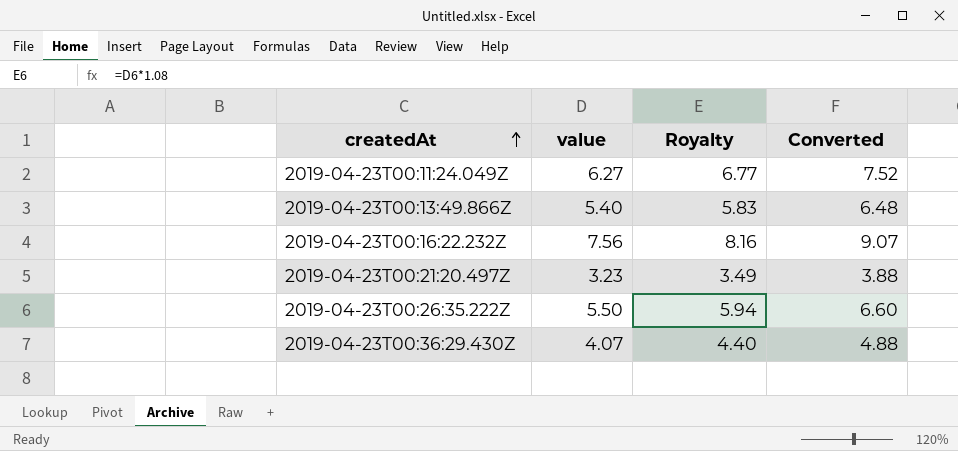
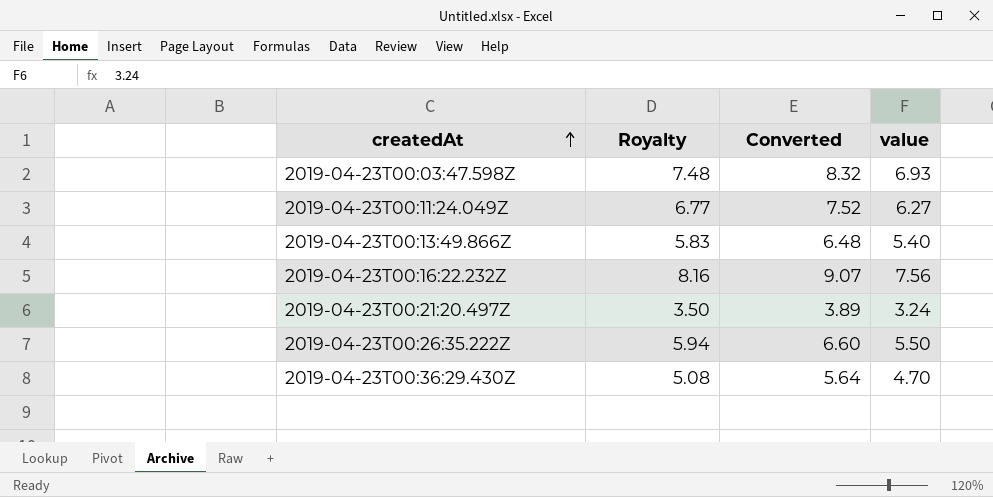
column value | position: 2 -> 4
row 2019-04-23T00:03:47.598Z: none -> 7.48 | 8.32 | 6.93
2019-04-23T00:21:20.497Z | Royalty: 3.49 -> 3.50
2019-04-23T00:21:20.497Z | Converted: 3.88 -> 3.89
2019-04-23T00:21:20.497Z | value: 3.23 -> 3.24
2019-04-23T00:36:29.430Z | Royalty: 4.40 -> 5.08
2019-04-23T00:36:29.430Z | Converted: 4.88 -> 5.64
2019-04-23T00:36:29.430Z | value: 4.07 -> 4.70

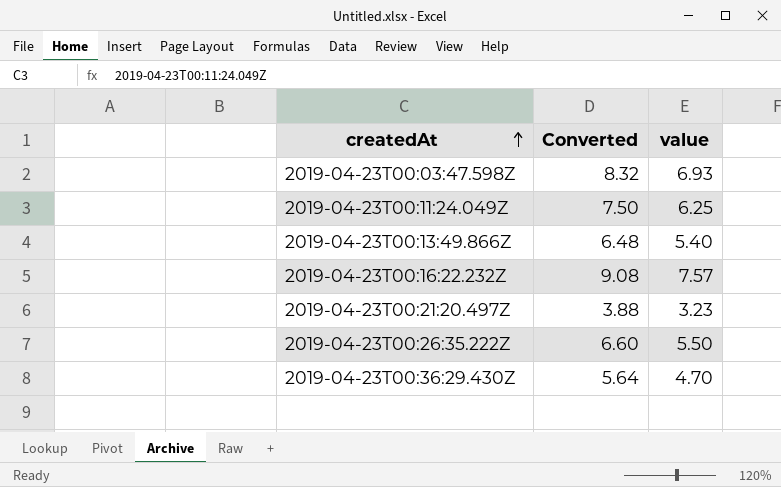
column Royalty | formula: [value] * 1.08 -> none
2019-04-23T00:11:24.049Z | Converted: 7.52 -> 7.50
2019-04-23T00:11:24.049Z | value: 6.27 -> 6.25
2019-04-23T00:16:22.232Z | Converted: 9.07 -> 9.08
2019-04-23T00:16:22.232Z | value: 7.56 -> 7.57
2019-04-23T00:21:20.497Z | Converted: 3.89 -> 3.88
2019-04-23T00:21:20.497Z | value: 3.24 -> 3.23

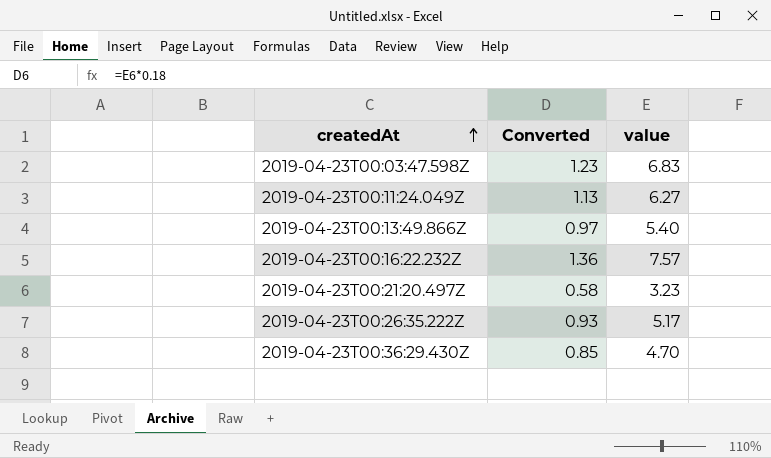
column Converted | formula: [value] * 1.2 -> [value] * 0.18
2019-04-23T00:03:47.598Z | value: 6.93 -> 6.83
2019-04-23T00:11:24.049Z | value: 6.25 -> 6.27
2019-04-23T00:26:35.222Z | value: 5.50 -> 5.17

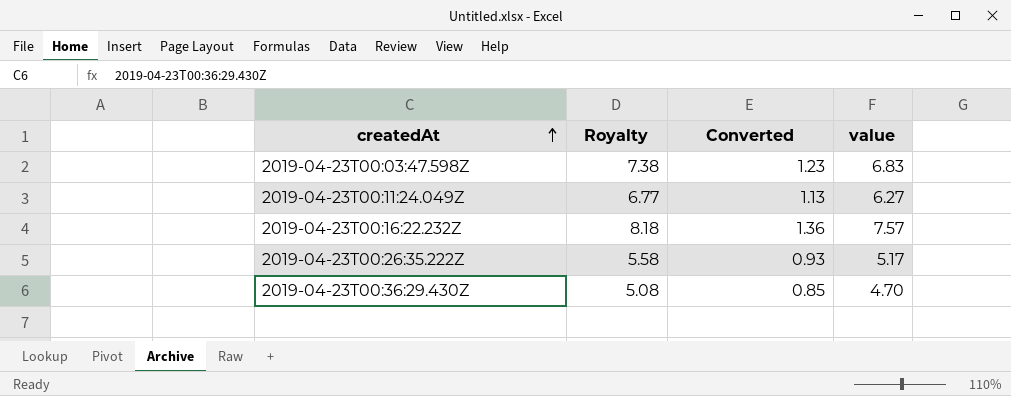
column Royalty | formula: none -> [value] * 1.08
row 2019-04-23T00:13:49.866Z: 0.97 | 5.40 -> none
row 2019-04-23T00:21:20.497Z: 0.58 | 3.23 -> none

